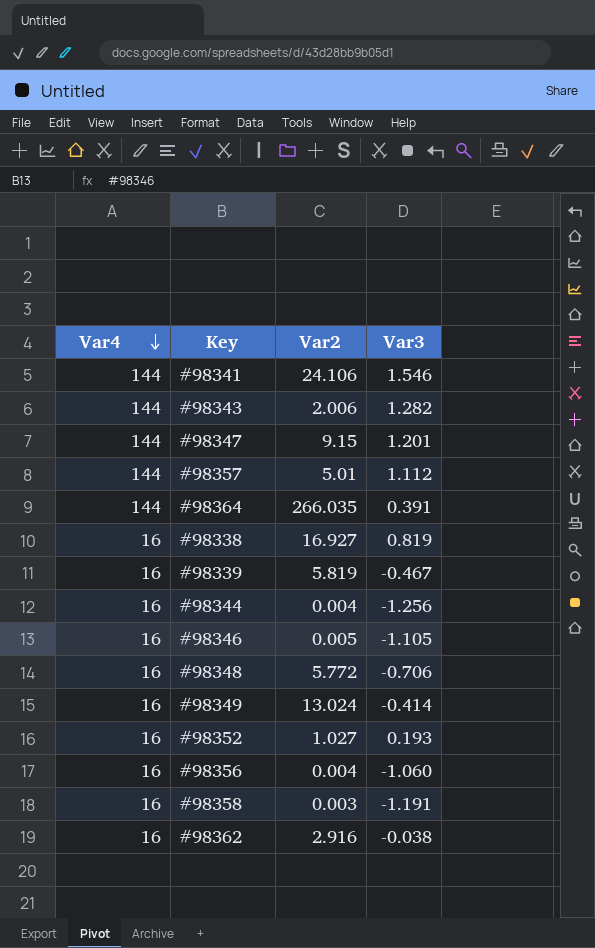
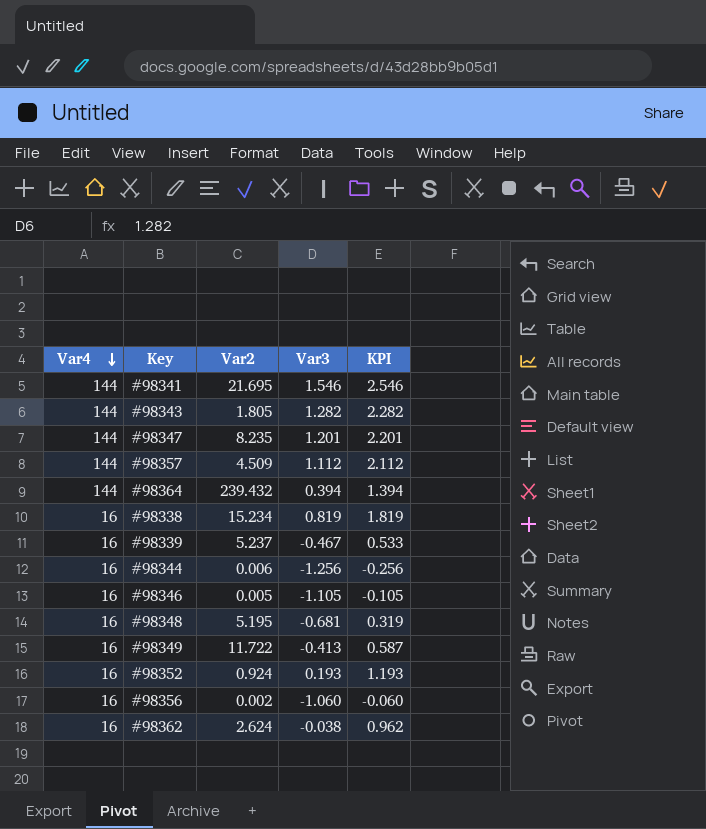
column KPI | formula: none -> [Var3] + 1
row #98358: 16 | 0.003 | -1.191 -> none
#98341 | Var2: 24.106 -> 21.695
#98343 | Var2: 2.006 -> 1.805
#98347 | Var2: 9.15 -> 8.235
#98357 | Var2: 5.01 -> 4.509
#98364 | Var2: 266.035 -> 239.432
#98364 | Var3: 0.391 -> 0.394
#98338 | Var2: 16.927 -> 15.234
#98339 | Var2: 5.819 -> 5.237
#98344 | Var2: 0.004 -> 0.006
#98348 | Var2: 5.772 -> 5.195
#98348 | Var3: -0.706 -> -0.681
#98349 | Var2: 13.024 -> 11.722
#98349 | Var3: -0.414 -> -0.413
#98352 | Var2: 1.027 -> 0.924
#98356 | Var2: 0.004 -> 0.002
#98362 | Var2: 2.916 -> 2.624

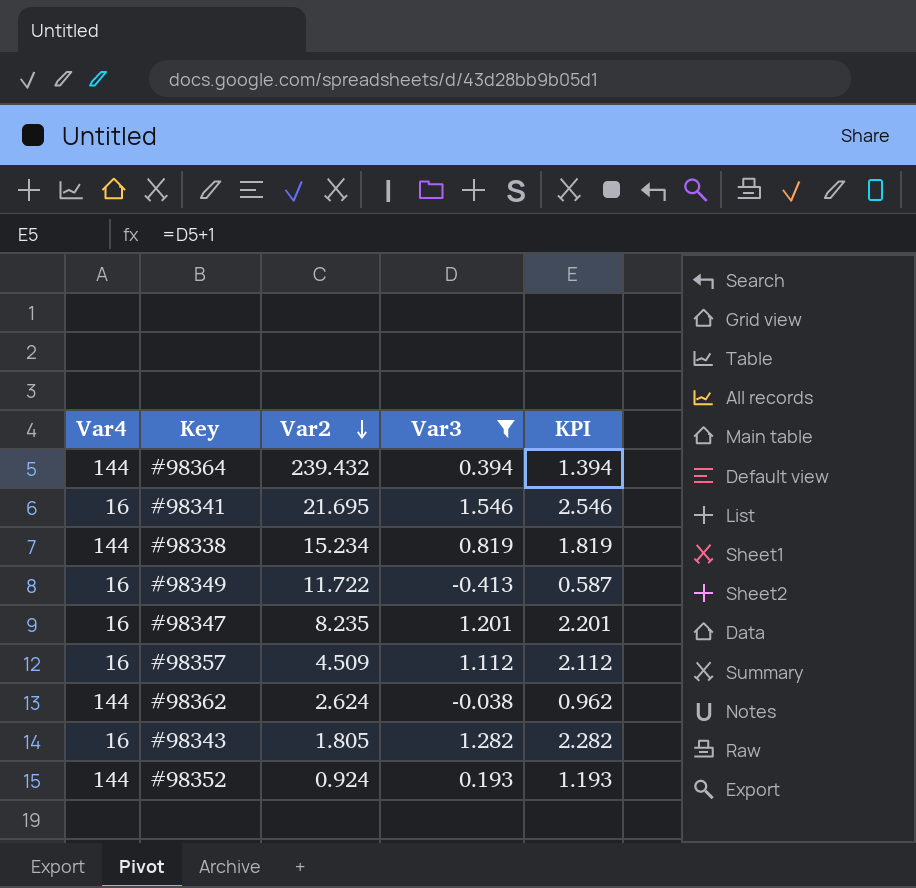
filter: none -> Var3 >= -0.413
row order: Var4 descending -> Var2 descending
#98341 | Var4: 144 -> 16
#98338 | Var4: 16 -> 144
#98347 | Var4: 144 -> 16
#98357 | Var4: 144 -> 16
#98362 | Var4: 16 -> 144
#98343 | Var4: 144 -> 16
#98352 | Var4: 16 -> 144

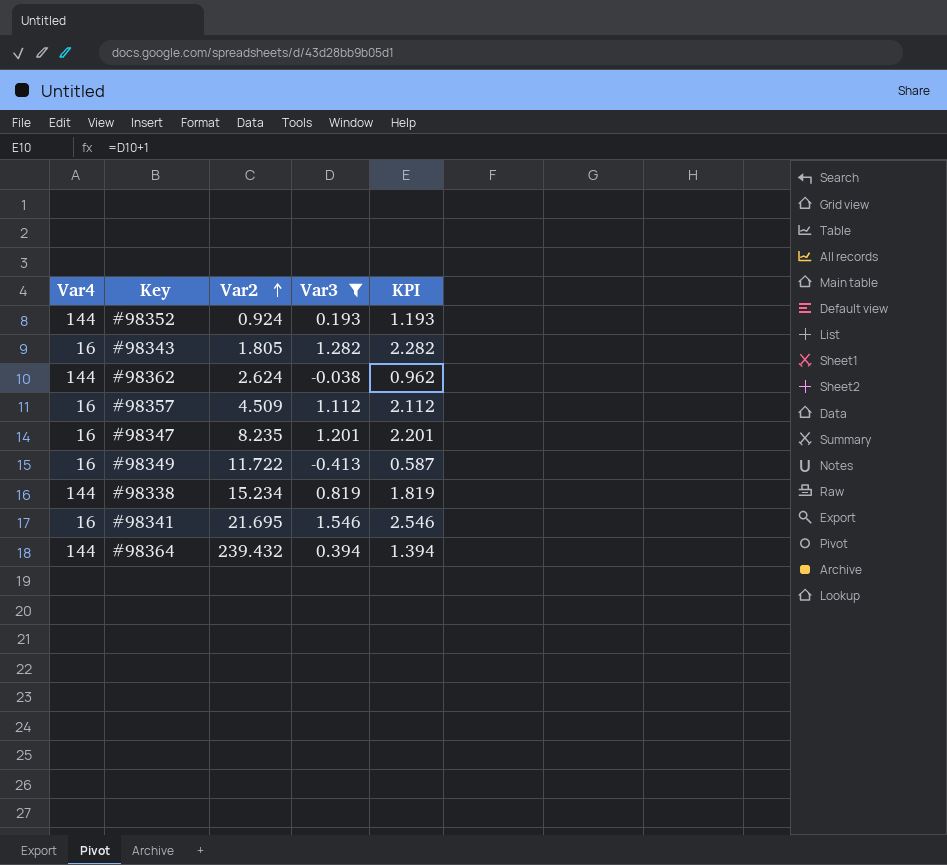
row order: Var2 descending -> Var2 ascending

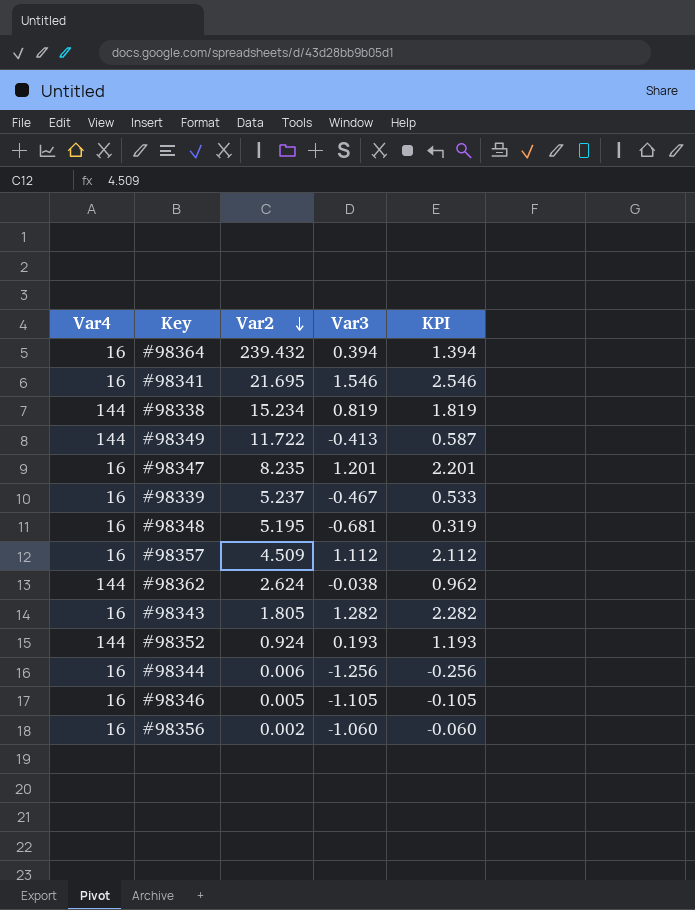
filter: Var3 >= -0.413 -> none
row order: Var2 ascending -> Var2 descending
#98364 | Var4: 144 -> 16
#98349 | Var4: 16 -> 144

